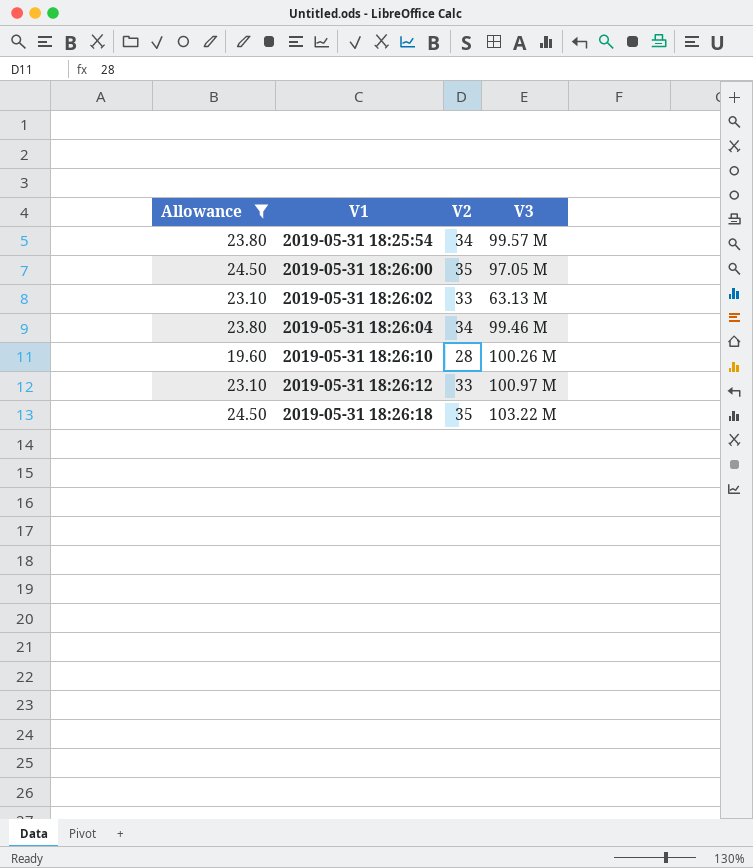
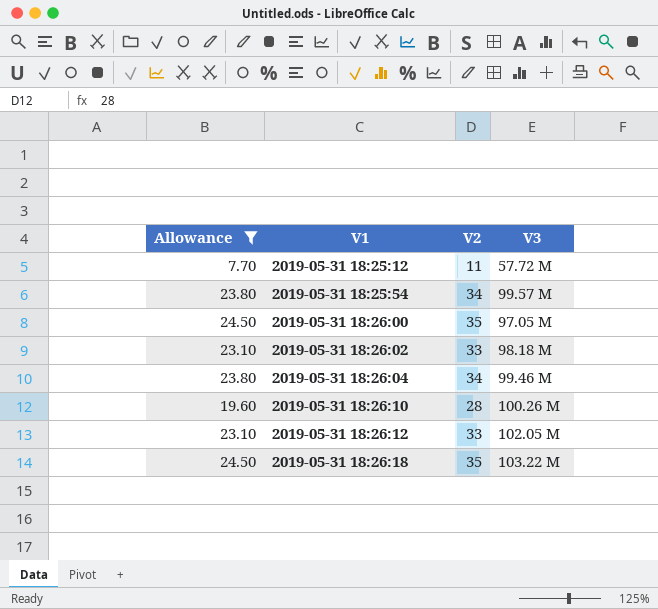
row 2019-05-31 18:25:12: none -> 7.70 | 11 | 57.72 M
2019-05-31 18:26:02 | V3: 63.13 M -> 98.18 M
2019-05-31 18:26:12 | V3: 100.97 M -> 102.05 M

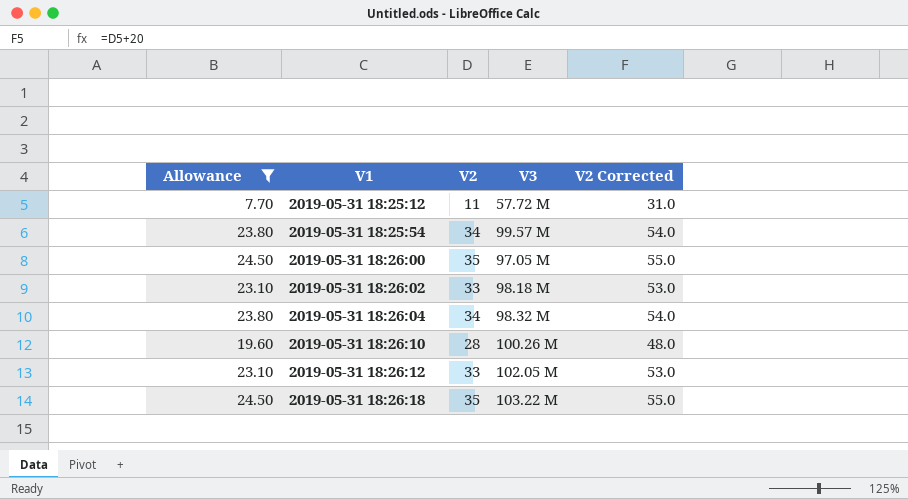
column V2 Corrected | formula: none -> [V2] + 20
2019-05-31 18:26:04 | V3: 99.46 M -> 98.32 M

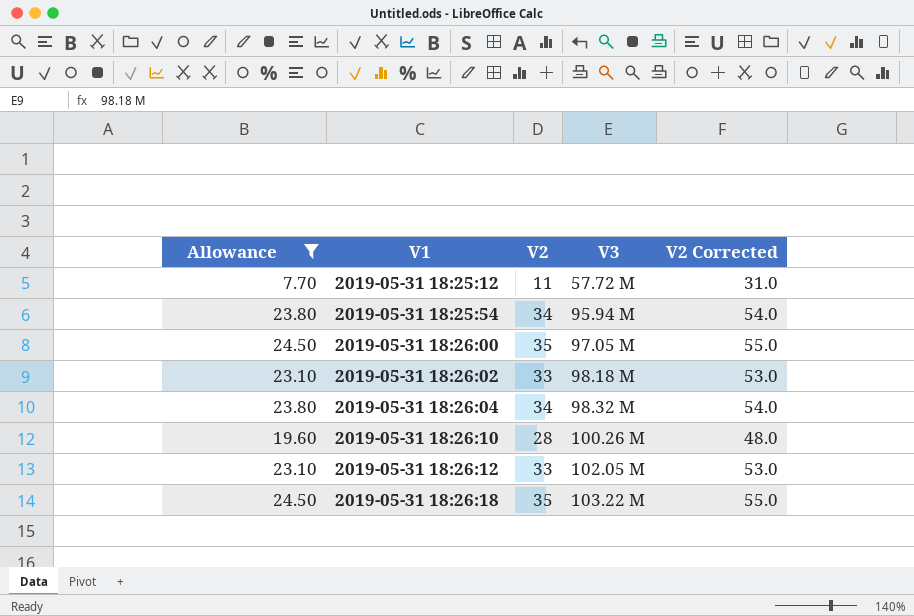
2019-05-31 18:25:54 | V3: 99.57 M -> 95.94 M

